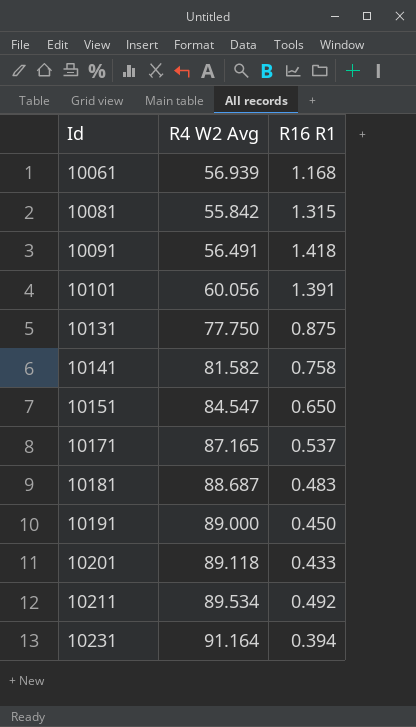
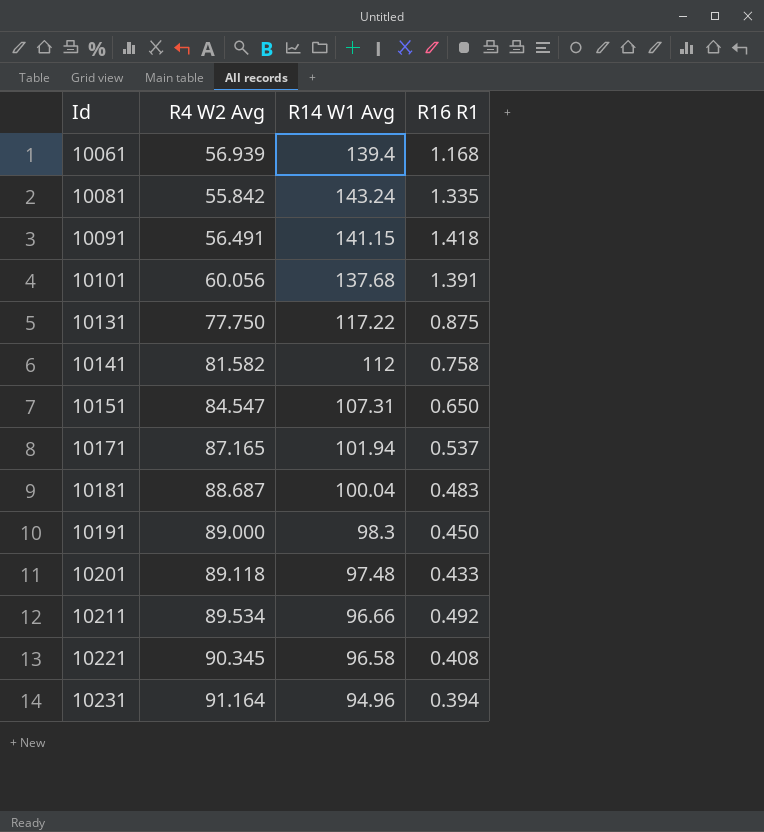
column R14 W1 Avg | position: none -> 3
10081 | R16 R1: 1.315 -> 1.335
row 10221: none -> 90.345 | 96.58 | 0.408

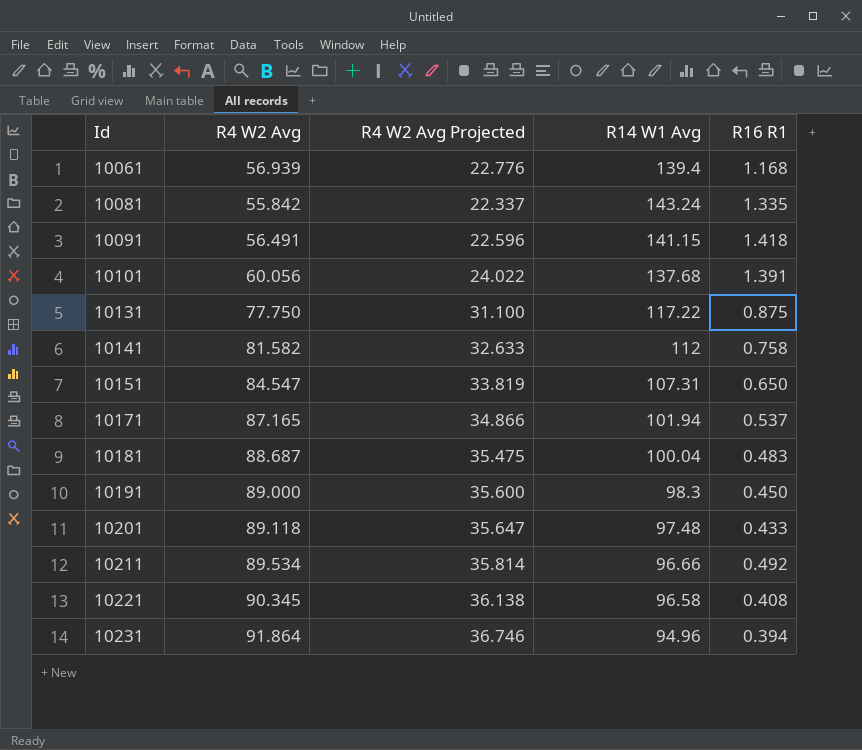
column R4 W2 Avg Projected | formula: none -> [R4 W2 Avg] * 0.4
10231 | R4 W2 Avg: 91.164 -> 91.864

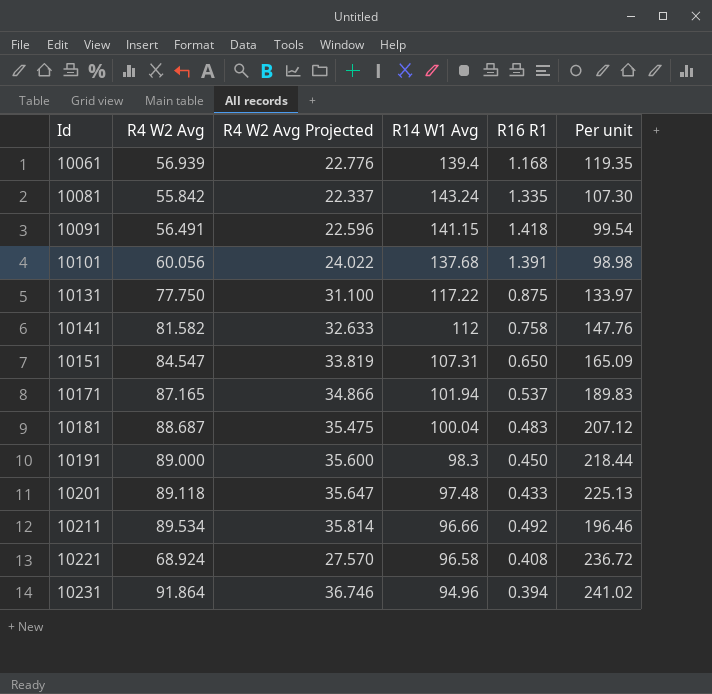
column Per unit | formula: none -> [R14 W1 Avg] / [R16 R1]
10221 | R4 W2 Avg: 90.345 -> 68.924
10221 | R4 W2 Avg Projected: 36.138 -> 27.570

